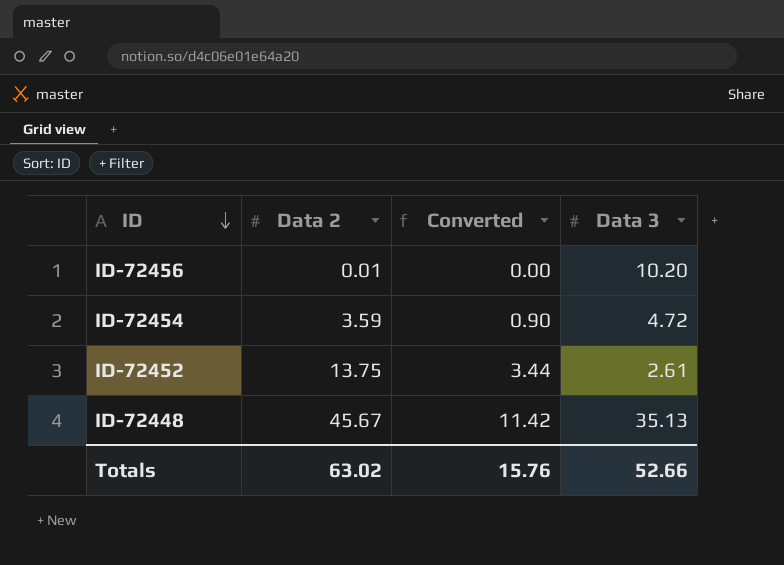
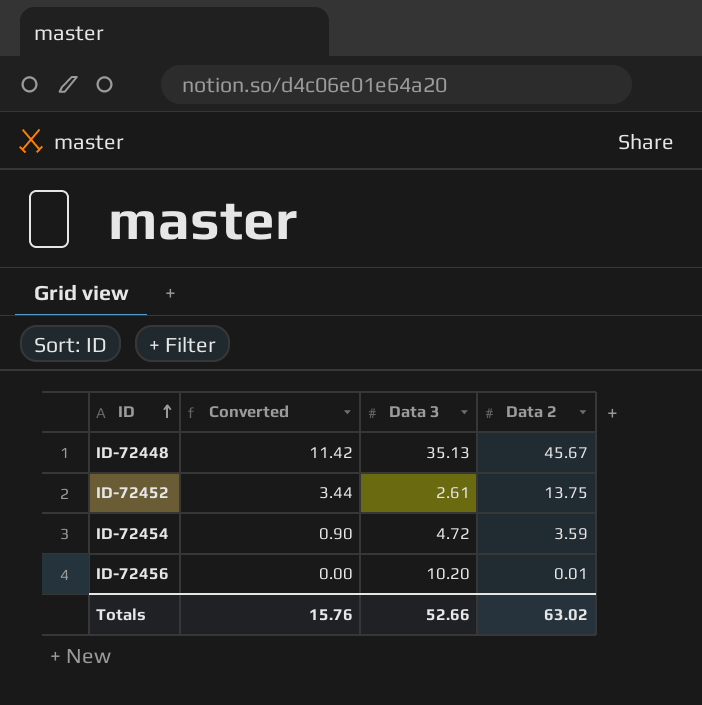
row order: ID descending -> ID ascending
column Data 2 | position: 2 -> 4

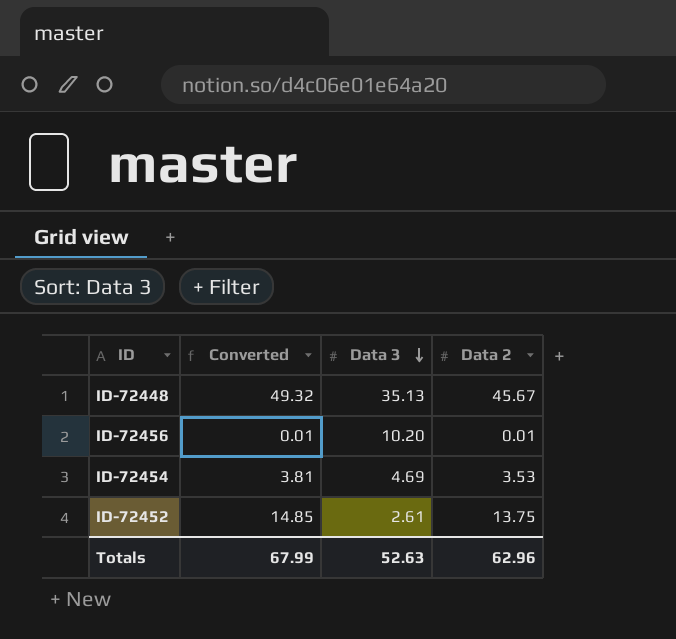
row order: ID ascending -> Data 3 descending
column Converted | formula: [Data 2] * 0.25 -> [Data 2] * 1.08
ID-72454 | Data 3: 4.72 -> 4.69
ID-72454 | Data 2: 3.59 -> 3.53
Totals | Converted: 15.76 -> 67.99
Totals | Data 3: 52.66 -> 52.63
Totals | Data 2: 63.02 -> 62.96

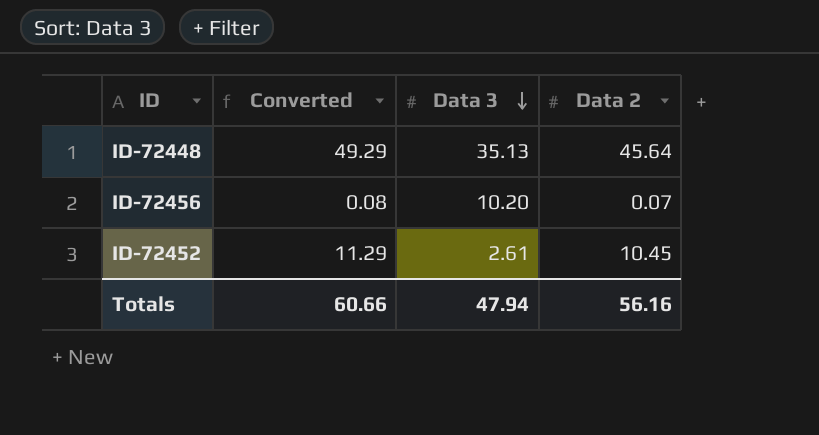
row ID-72454: 3.81 | 4.69 | 3.53 -> none
ID-72448 | Converted: 49.32 -> 49.29
ID-72448 | Data 2: 45.67 -> 45.64
ID-72456 | Converted: 0.01 -> 0.08
ID-72456 | Data 2: 0.01 -> 0.07
ID-72452 | Converted: 14.85 -> 11.29
ID-72452 | Data 2: 13.75 -> 10.45
Totals | Converted: 67.99 -> 60.66
Totals | Data 3: 52.63 -> 47.94
Totals | Data 2: 62.96 -> 56.16

